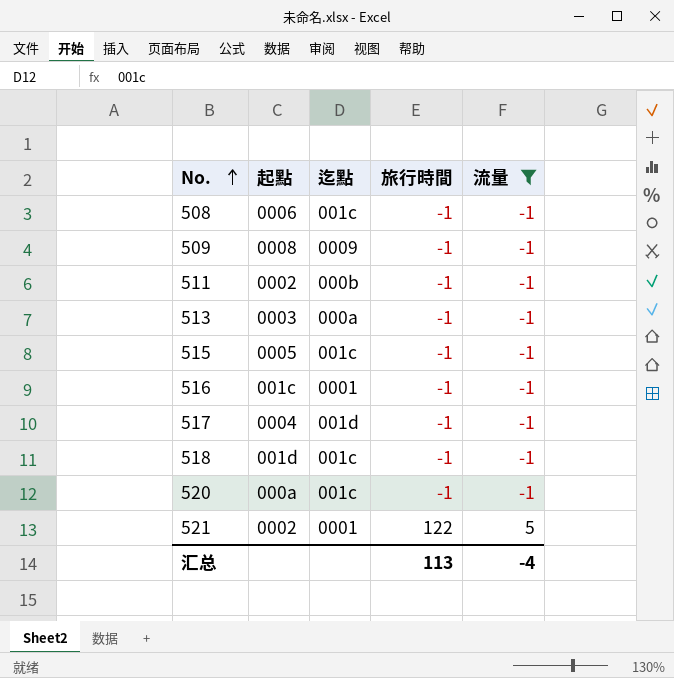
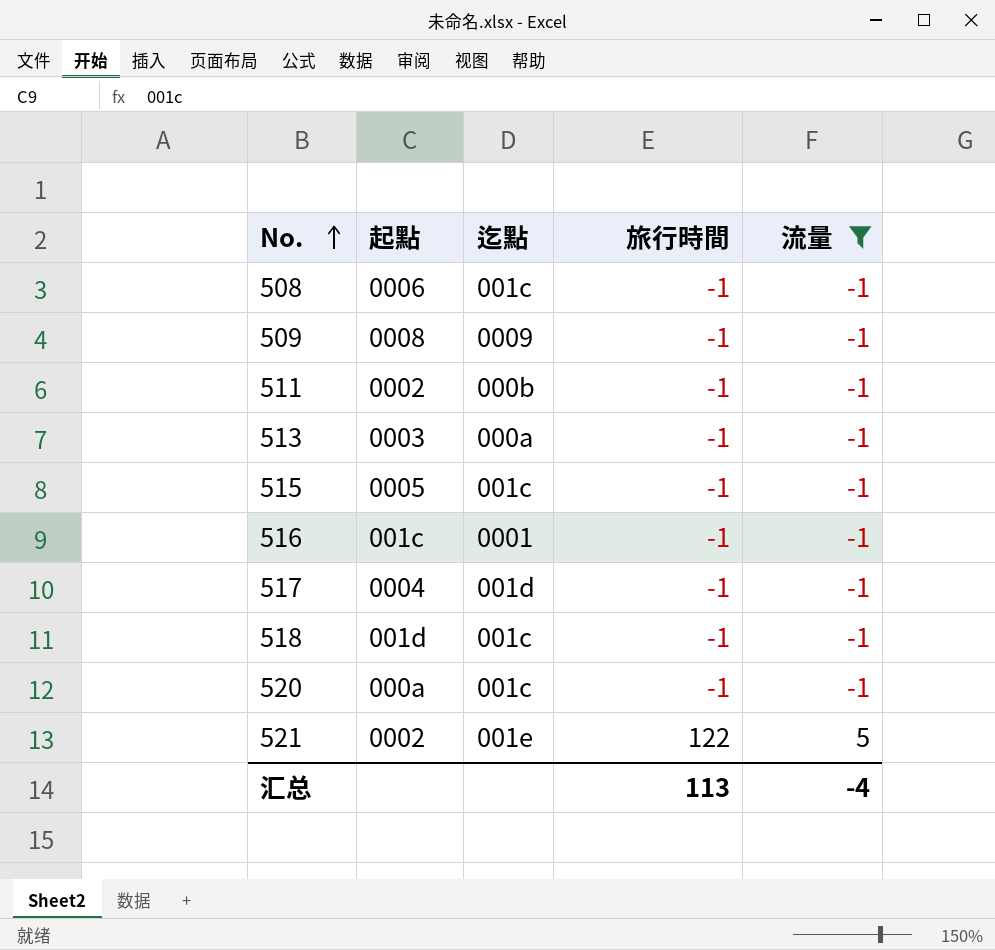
521 | 迄點: 0001 -> 001e

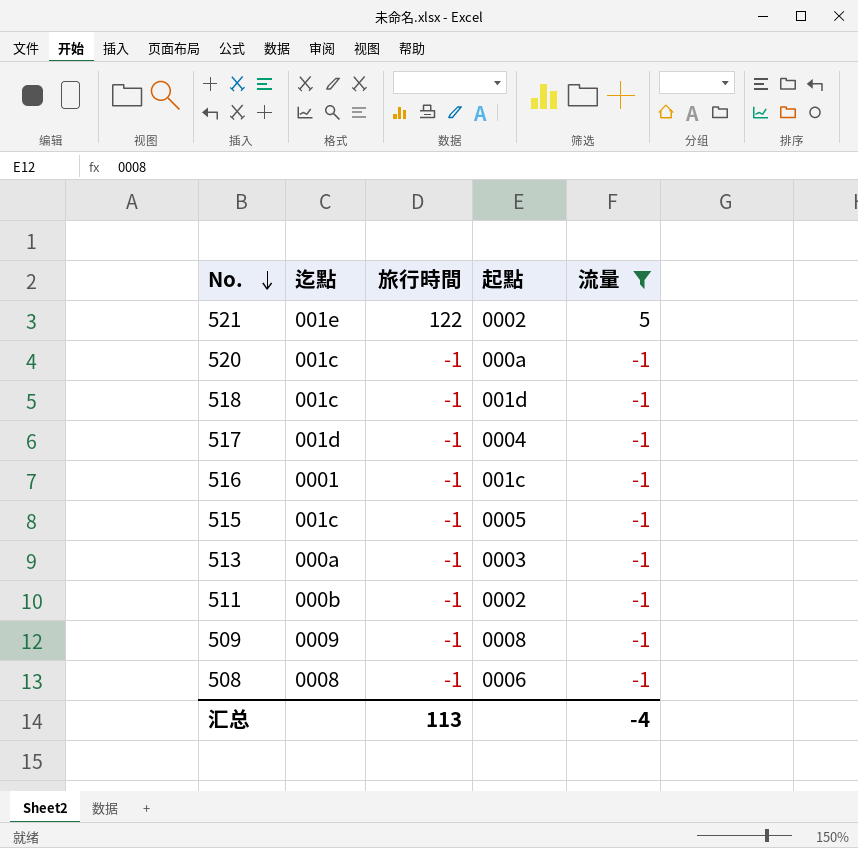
row order: No. ascending -> No. descending
column 起點 | position: 2 -> 4
508 | 迄點: 001c -> 0008

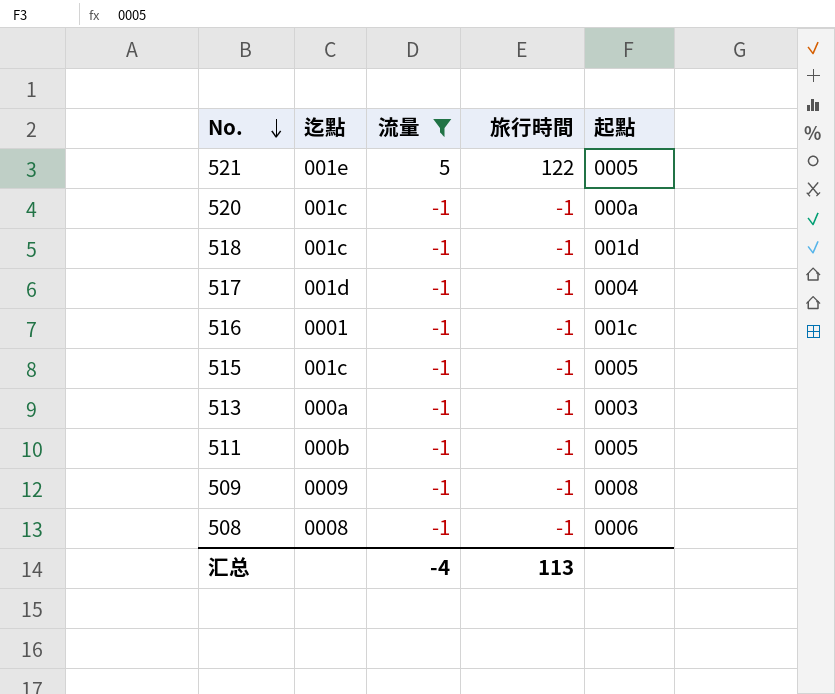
column 流量 | position: 5 -> 3
521 | 起點: 0002 -> 0005
511 | 起點: 0002 -> 0005

